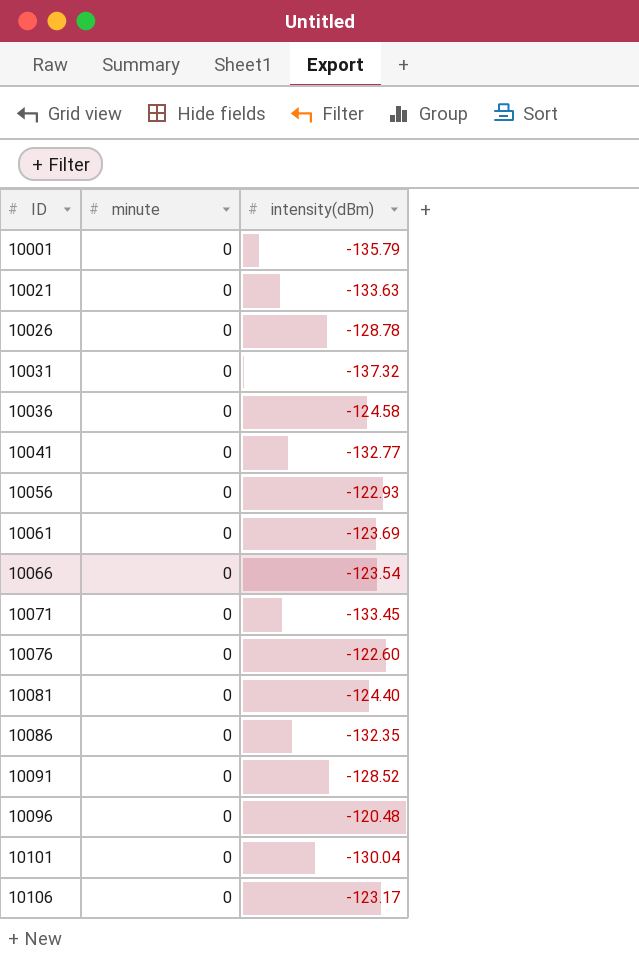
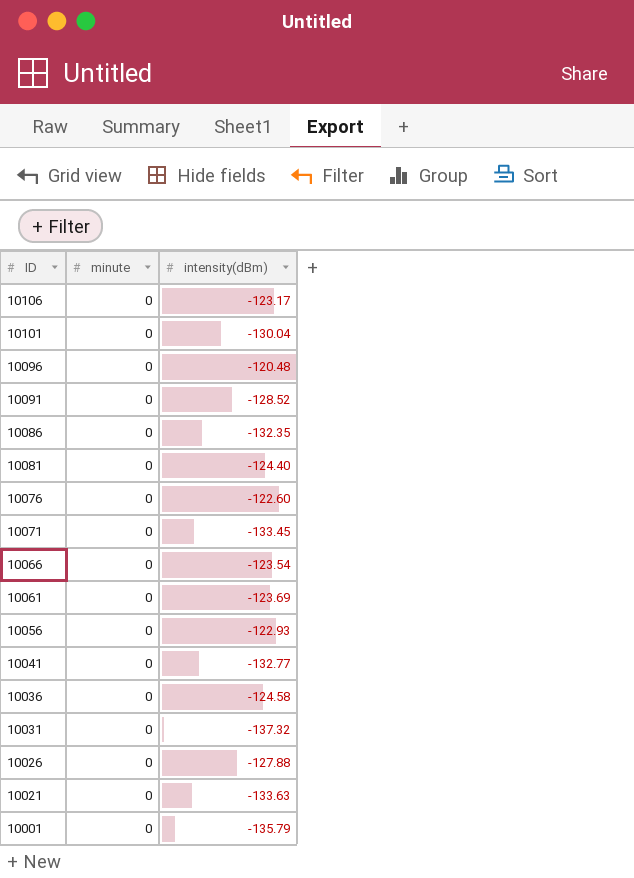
row order: ID ascending -> ID descending
10026 | intensity(dBm): -128.78 -> -127.88

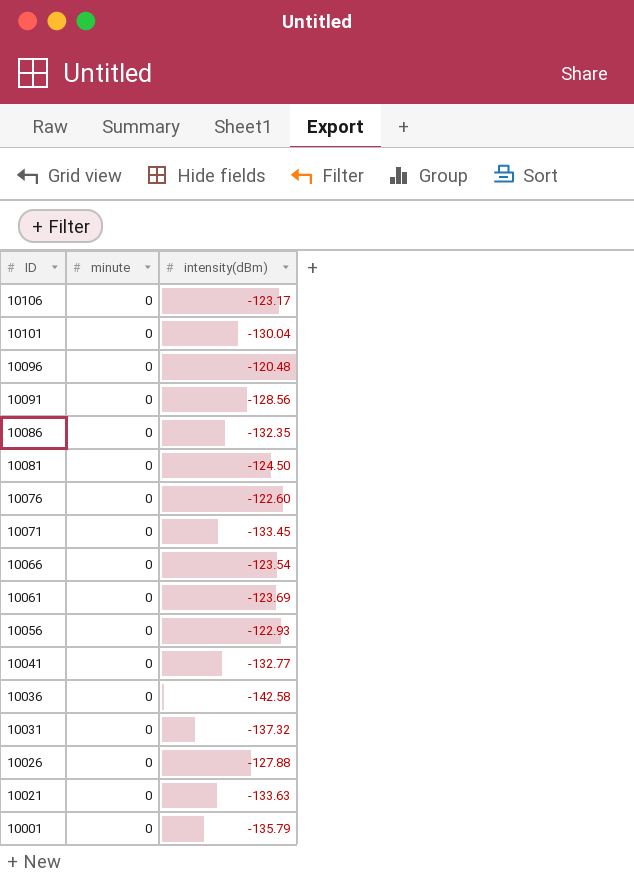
10091 | intensity(dBm): -128.52 -> -128.56
10081 | intensity(dBm): -124.40 -> -124.50
10036 | intensity(dBm): -124.58 -> -142.58

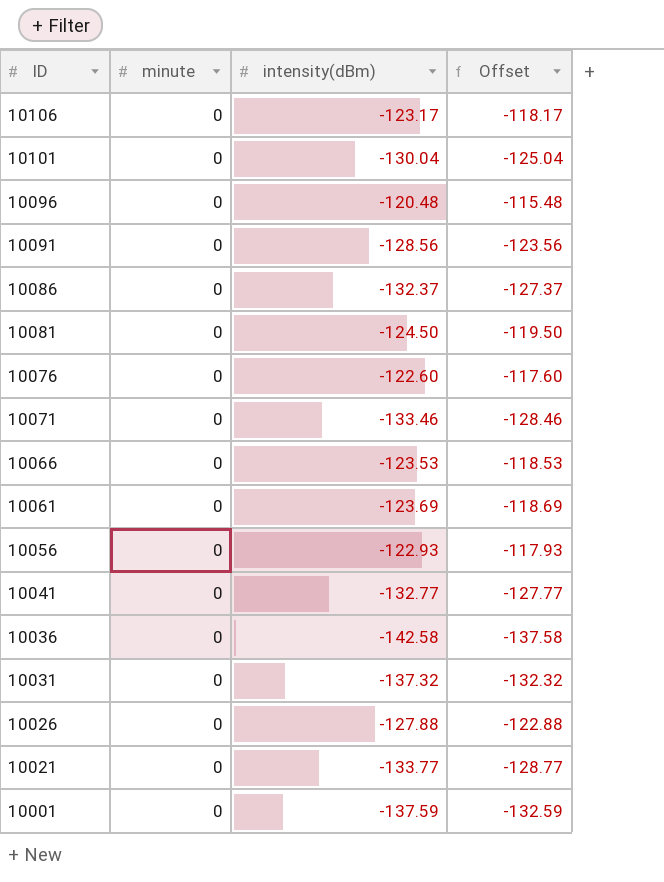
column Offset | formula: none -> [intensity(dBm)] + 5
10086 | intensity(dBm): -132.35 -> -132.37
10071 | intensity(dBm): -133.45 -> -133.46
10066 | intensity(dBm): -123.54 -> -123.53
10021 | intensity(dBm): -133.63 -> -133.77
10001 | intensity(dBm): -135.79 -> -137.59

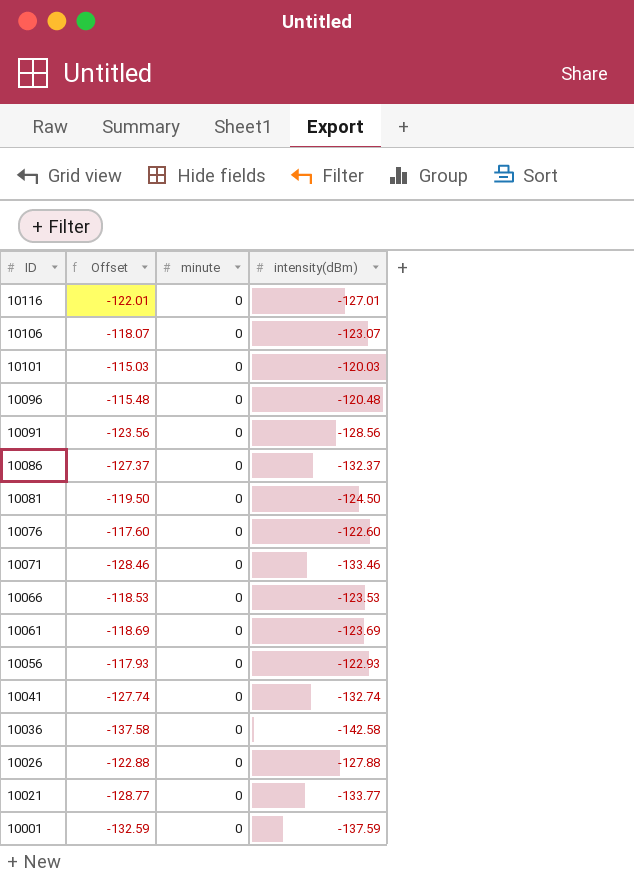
column Offset | position: 4 -> 2
row 10031: 0 | -137.32 | -132.32 -> none
row 10116: none -> -122.01 | 0 | -127.01
10106 | Offset: -118.17 -> -118.07
10106 | intensity(dBm): -123.17 -> -123.07
10101 | Offset: -125.04 -> -115.03
10101 | intensity(dBm): -130.04 -> -120.03
10041 | Offset: -127.77 -> -127.74
10041 | intensity(dBm): -132.77 -> -132.74

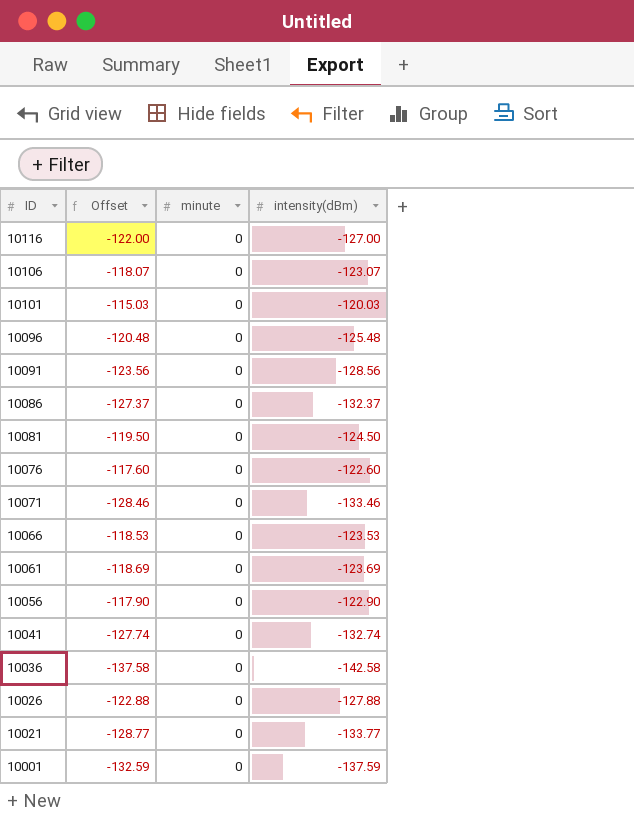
10116 | Offset: -122.01 -> -122.00
10116 | intensity(dBm): -127.01 -> -127.00
10096 | Offset: -115.48 -> -120.48
10096 | intensity(dBm): -120.48 -> -125.48
10056 | Offset: -117.93 -> -117.90
10056 | intensity(dBm): -122.93 -> -122.90

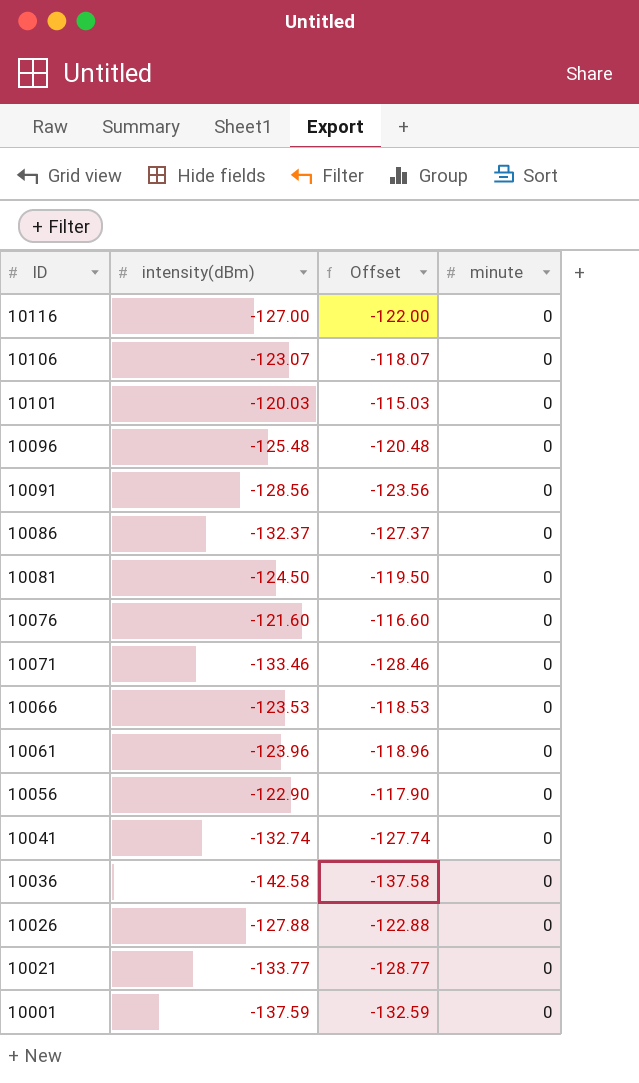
column intensity(dBm) | position: 4 -> 2
10076 | intensity(dBm): -122.60 -> -121.60
10076 | Offset: -117.60 -> -116.60
10061 | intensity(dBm): -123.69 -> -123.96
10061 | Offset: -118.69 -> -118.96

